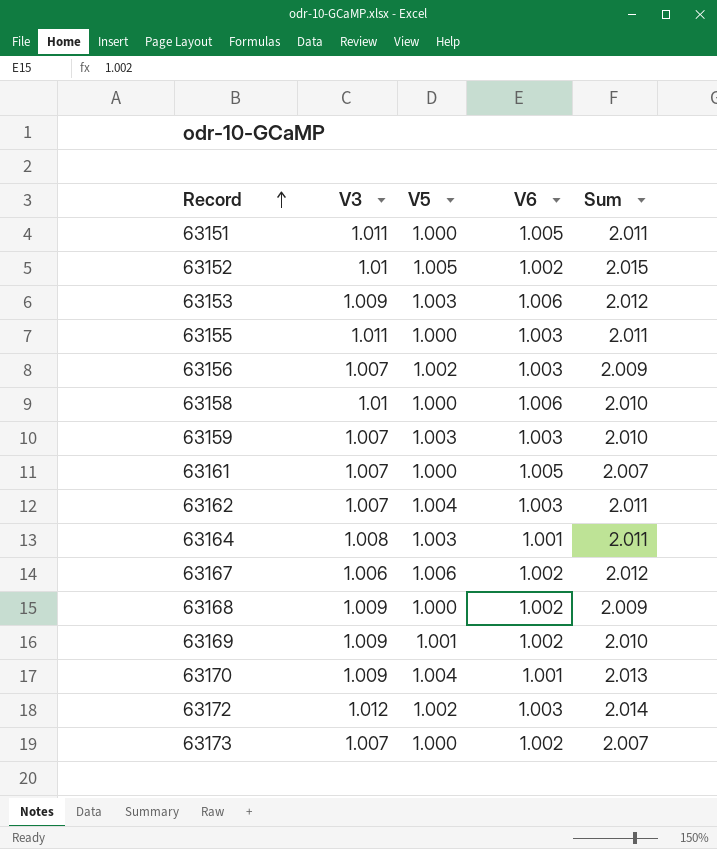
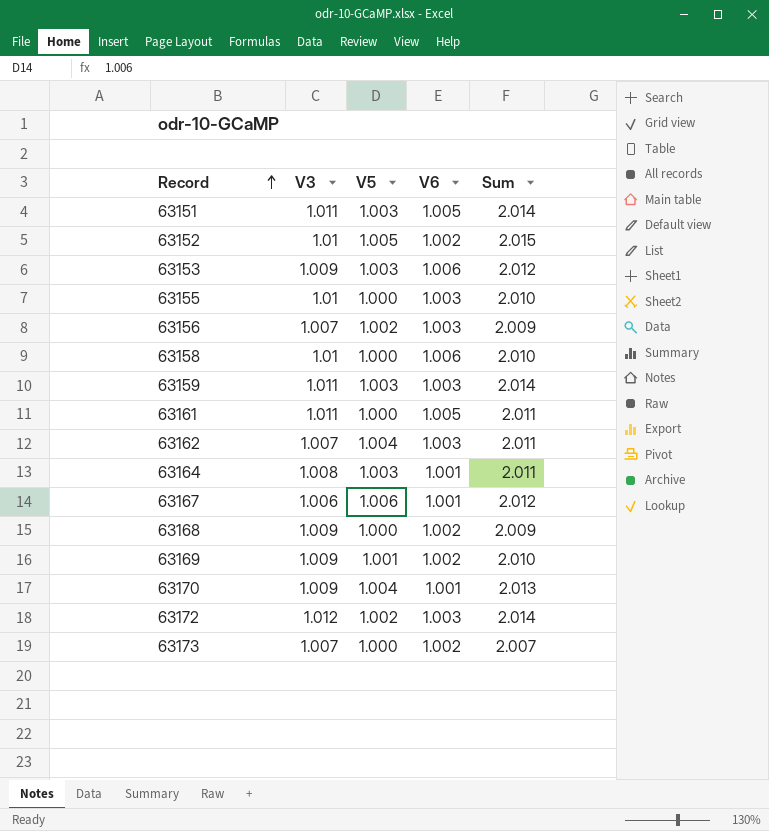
63151 | V5: 1.000 -> 1.003
63151 | Sum: 2.011 -> 2.014
63155 | V3: 1.011 -> 1.01
63155 | Sum: 2.011 -> 2.010
63159 | V3: 1.007 -> 1.011
63159 | Sum: 2.010 -> 2.014
63161 | V3: 1.007 -> 1.011
63161 | Sum: 2.007 -> 2.011
63167 | V6: 1.002 -> 1.001

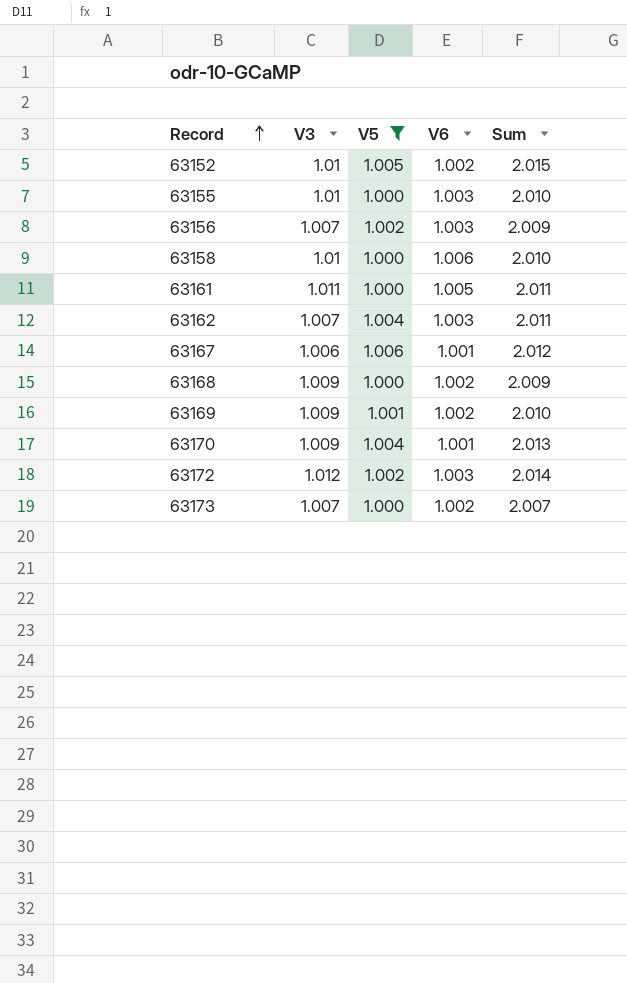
filter: none -> V5 != 1.003

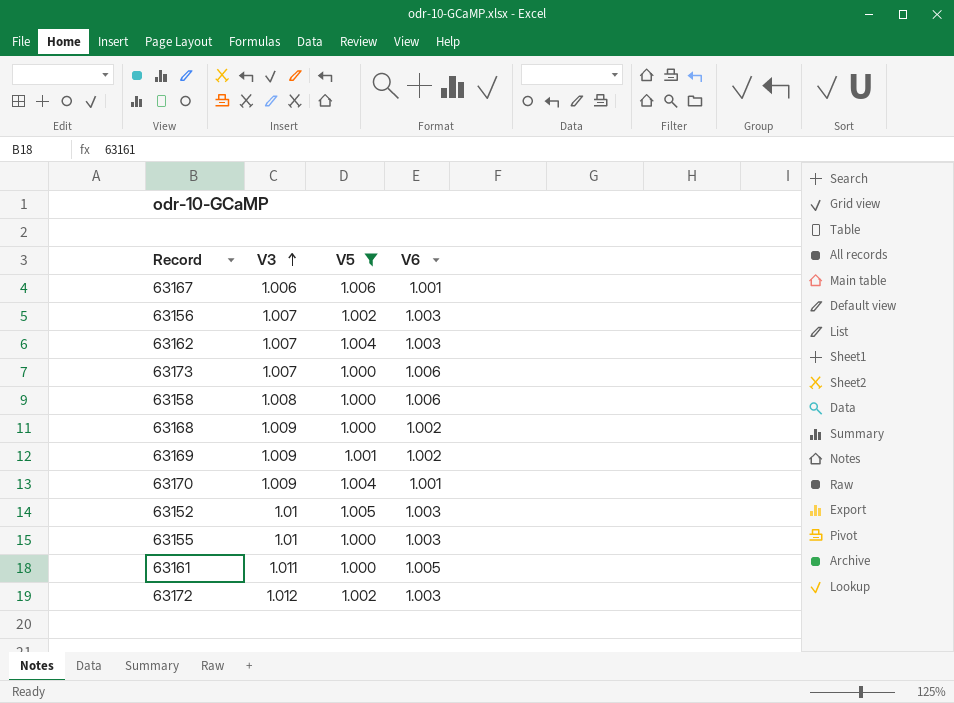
row order: Record ascending -> V3 ascending
column Sum | formula: [V3] + [V5] -> none
63173 | V6: 1.002 -> 1.006
63158 | V3: 1.01 -> 1.008
63152 | V6: 1.002 -> 1.003

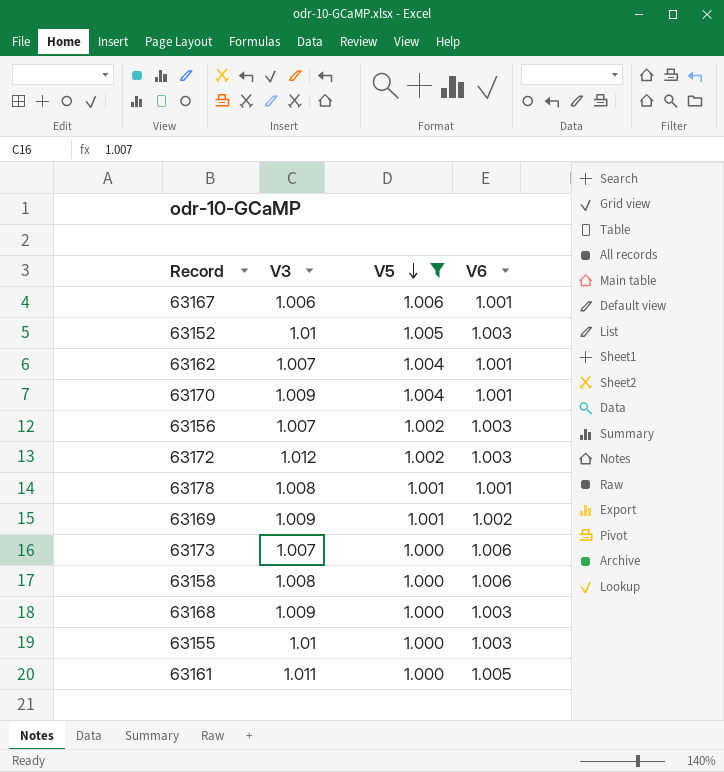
row order: V3 ascending -> V5 descending
63162 | V6: 1.003 -> 1.001
row 63178: none -> 1.008 | 1.001 | 1.001
63168 | V6: 1.002 -> 1.003

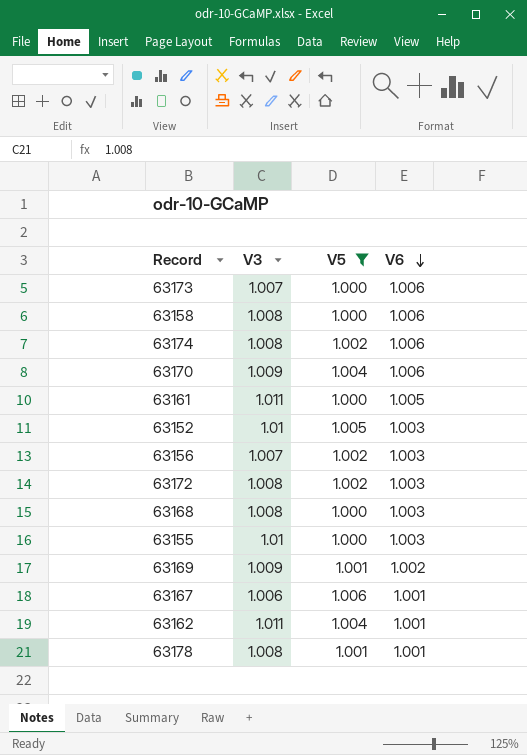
row order: V5 descending -> V6 descending
row 63174: none -> 1.008 | 1.002 | 1.006
63170 | V6: 1.001 -> 1.006
63172 | V3: 1.012 -> 1.008
63168 | V3: 1.009 -> 1.008
63162 | V3: 1.007 -> 1.011

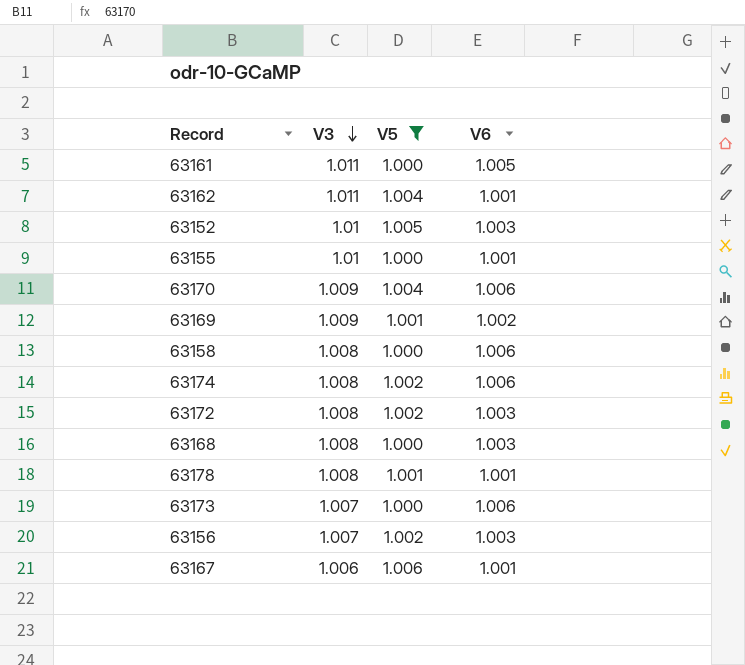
row order: V6 descending -> V3 descending
63155 | V6: 1.003 -> 1.001

